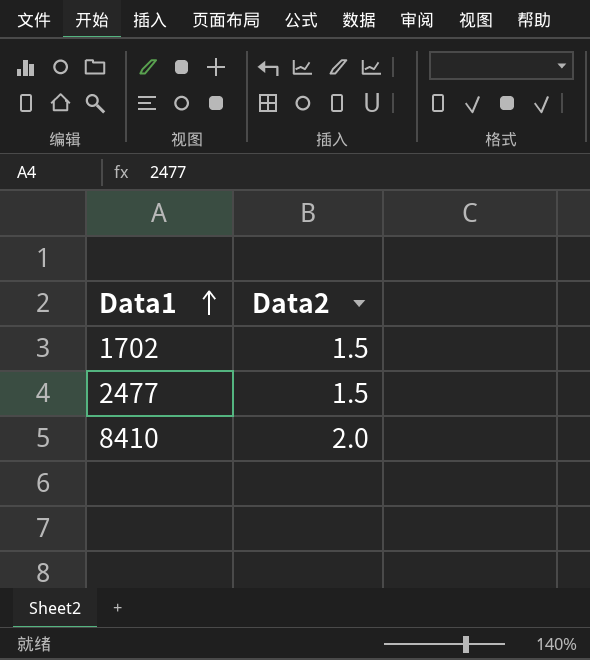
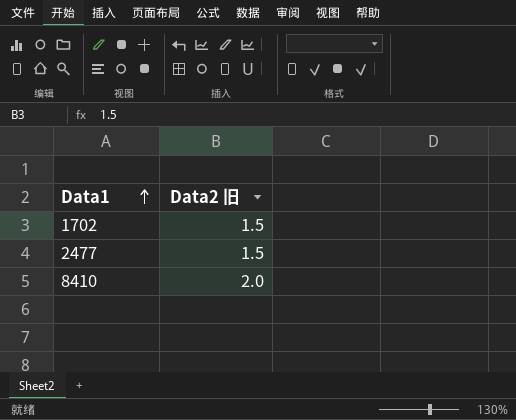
column name: Data2 -> Data2 旧

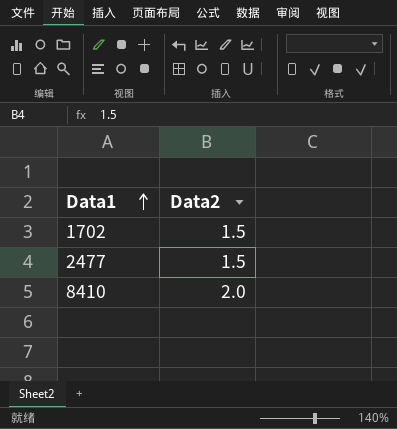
column name: Data2 旧 -> Data2

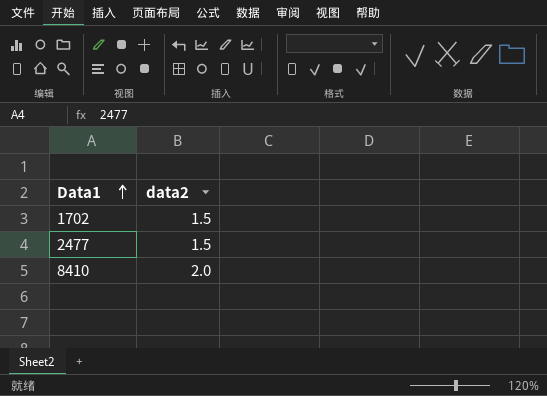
column name: Data2 -> data2

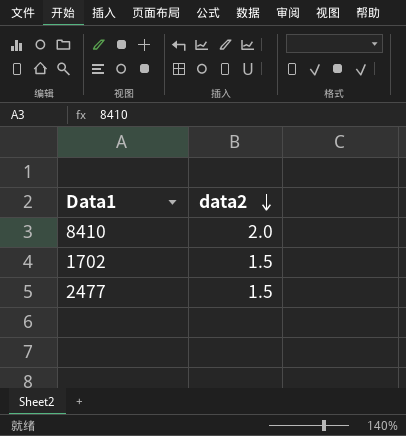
row order: Data1 ascending -> data2 descending

